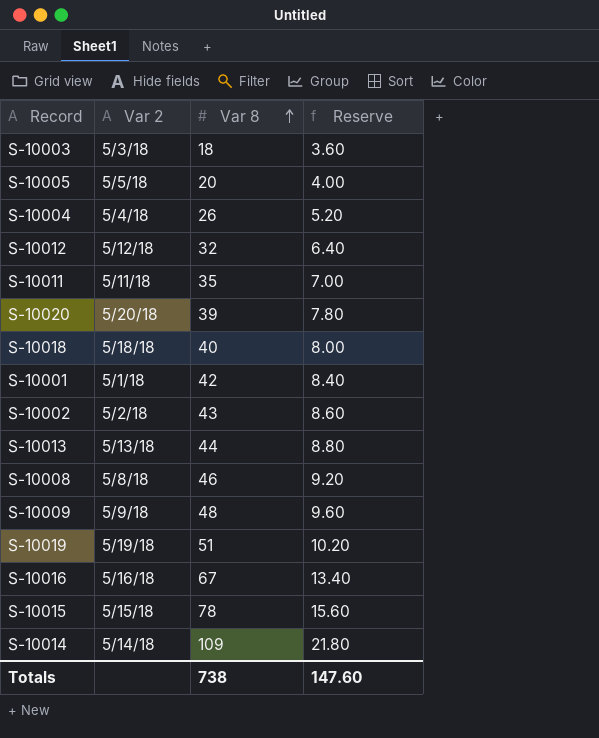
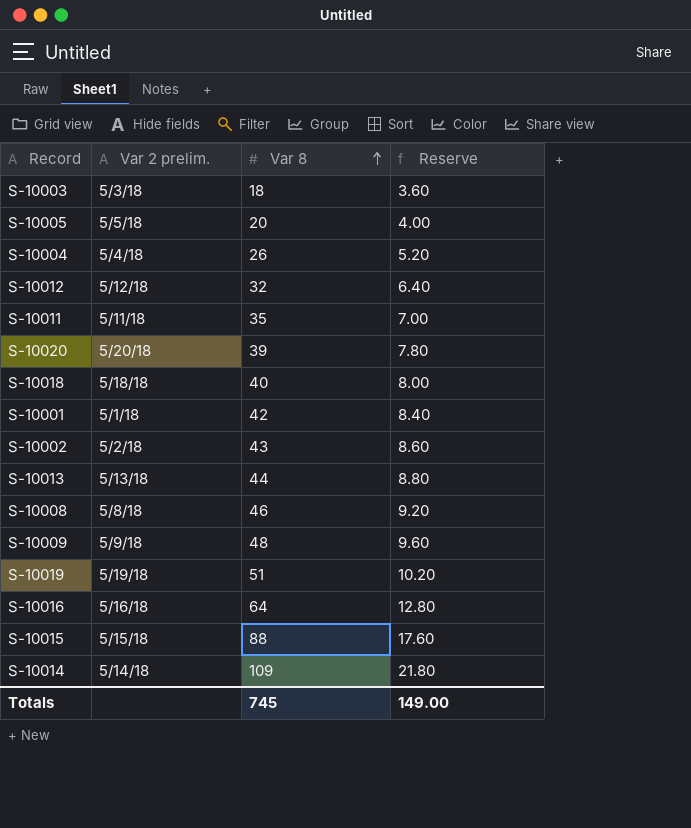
column name: Var 2 -> Var 2 prelim.
S-10016 | Var 8: 67 -> 64
S-10016 | Reserve: 13.40 -> 12.80
S-10015 | Var 8: 78 -> 88
S-10015 | Reserve: 15.60 -> 17.60
Totals | Var 8: 738 -> 745
Totals | Reserve: 147.60 -> 149.00

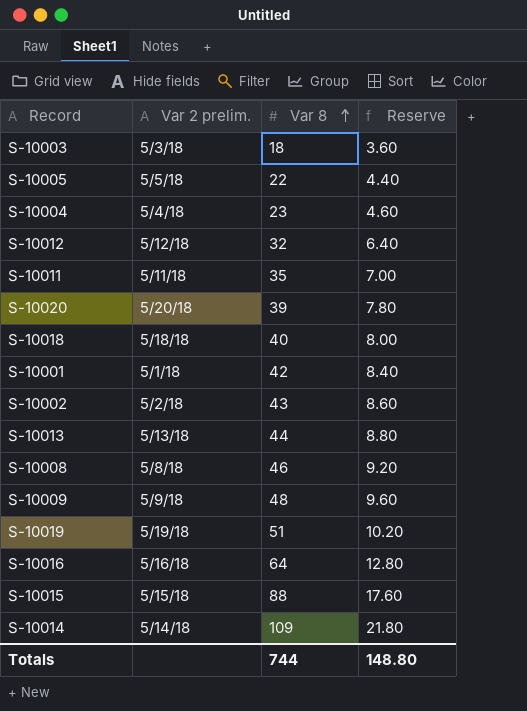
S-10005 | Var 8: 20 -> 22
S-10005 | Reserve: 4.00 -> 4.40
S-10004 | Var 8: 26 -> 23
S-10004 | Reserve: 5.20 -> 4.60
Totals | Var 8: 745 -> 744
Totals | Reserve: 149.00 -> 148.80

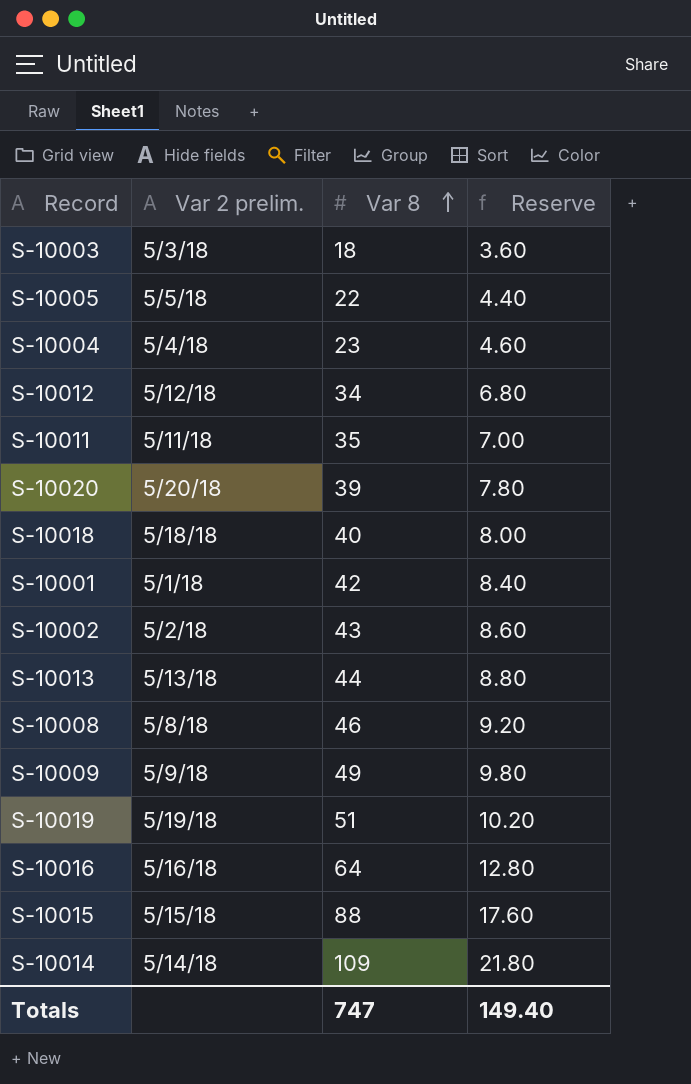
S-10012 | Var 8: 32 -> 34
S-10012 | Reserve: 6.40 -> 6.80
S-10009 | Var 8: 48 -> 49
S-10009 | Reserve: 9.60 -> 9.80
Totals | Var 8: 744 -> 747
Totals | Reserve: 148.80 -> 149.40

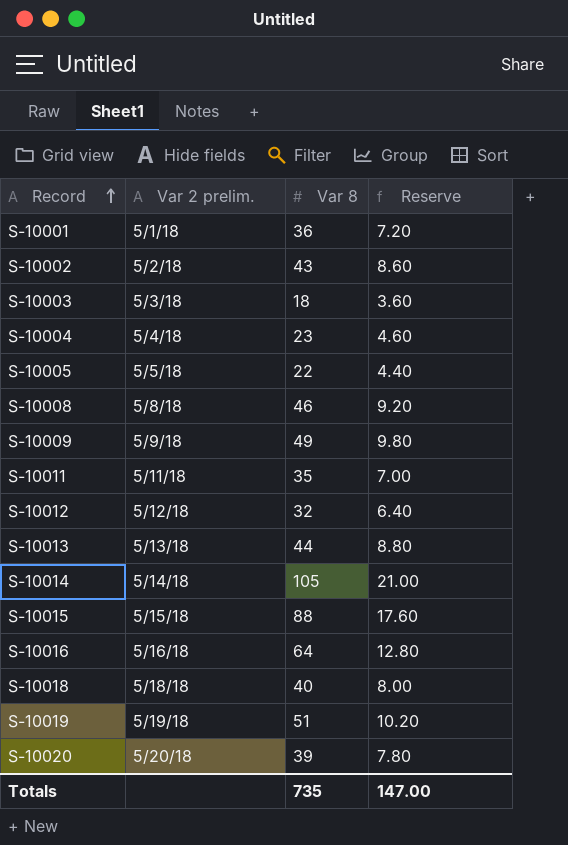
row order: Var 8 ascending -> Record ascending
S-10001 | Var 8: 42 -> 36
S-10001 | Reserve: 8.40 -> 7.20
S-10012 | Var 8: 34 -> 32
S-10012 | Reserve: 6.80 -> 6.40
S-10014 | Var 8: 109 -> 105
S-10014 | Reserve: 21.80 -> 21.00
Totals | Var 8: 747 -> 735
Totals | Reserve: 149.40 -> 147.00

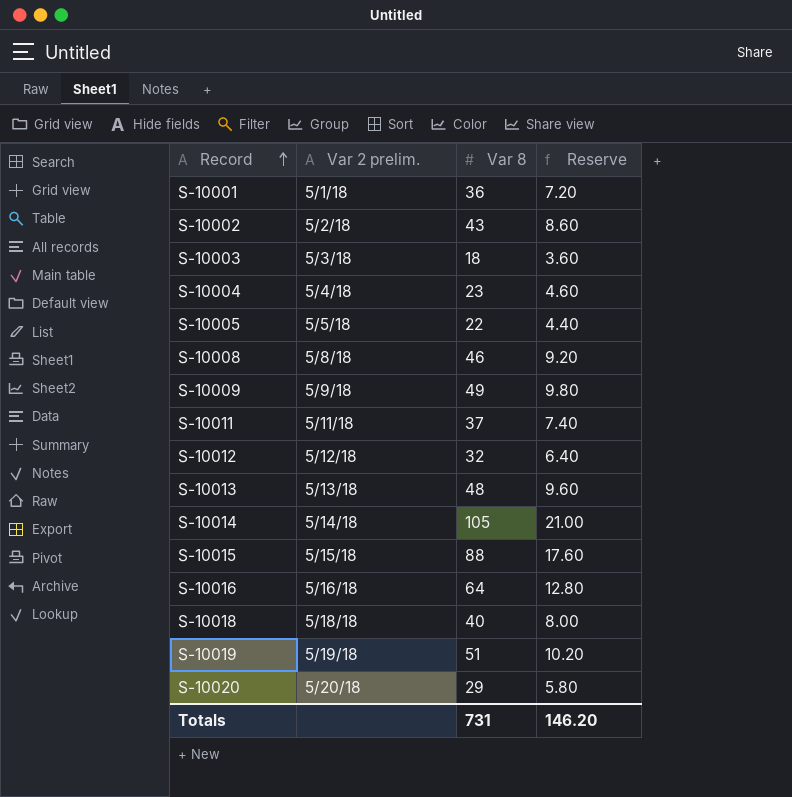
S-10011 | Var 8: 35 -> 37
S-10011 | Reserve: 7.00 -> 7.40
S-10013 | Var 8: 44 -> 48
S-10013 | Reserve: 8.80 -> 9.60
S-10020 | Var 8: 39 -> 29
S-10020 | Reserve: 7.80 -> 5.80
Totals | Var 8: 735 -> 731
Totals | Reserve: 147.00 -> 146.20

